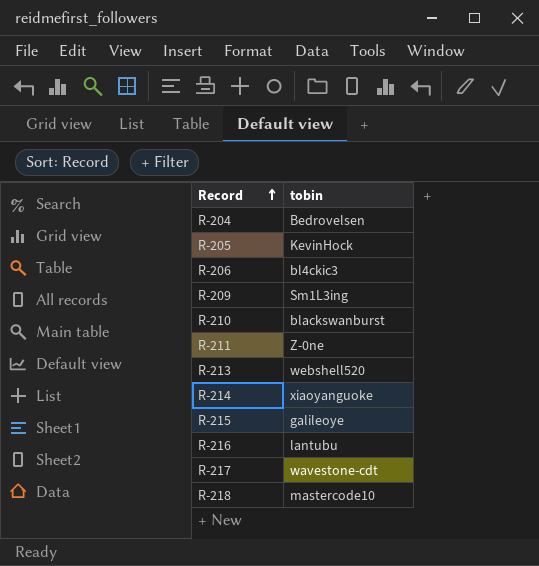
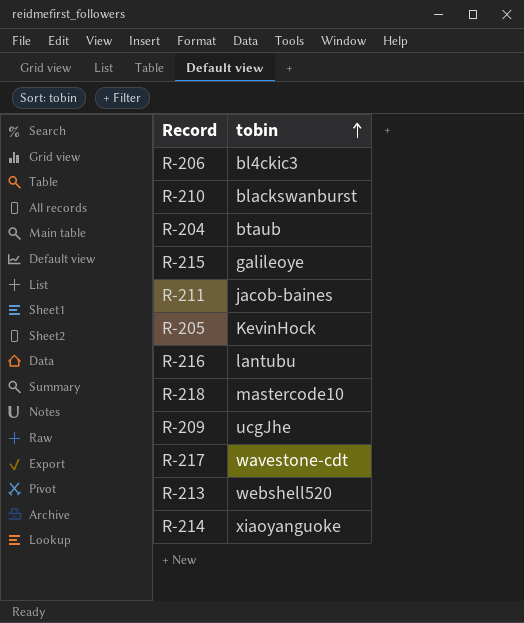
row order: Record ascending -> tobin ascending
R-204 | tobin: Bedrovelsen -> btaub
R-211 | tobin: Z-0ne -> jacob-baines
R-209 | tobin: Sm1L3ing -> ucgJhe

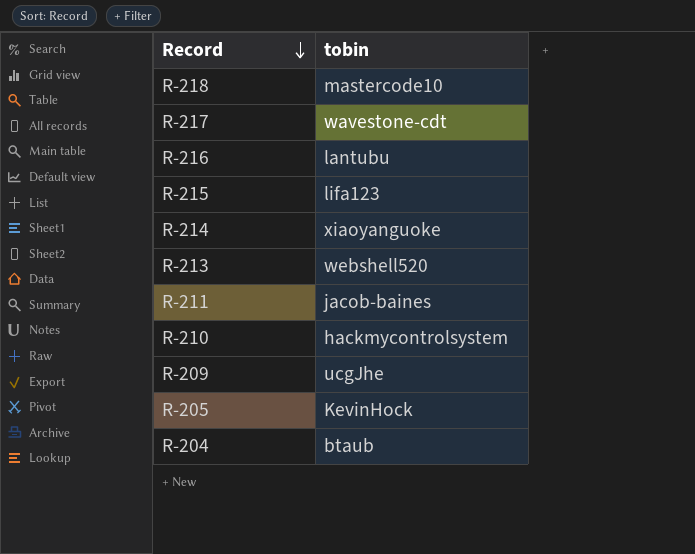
row order: tobin ascending -> Record descending
row R-206: bl4ckic3 -> none
R-215 | tobin: galileoye -> lifa123
R-210 | tobin: blackswanburst -> hackmycontrolsystem

